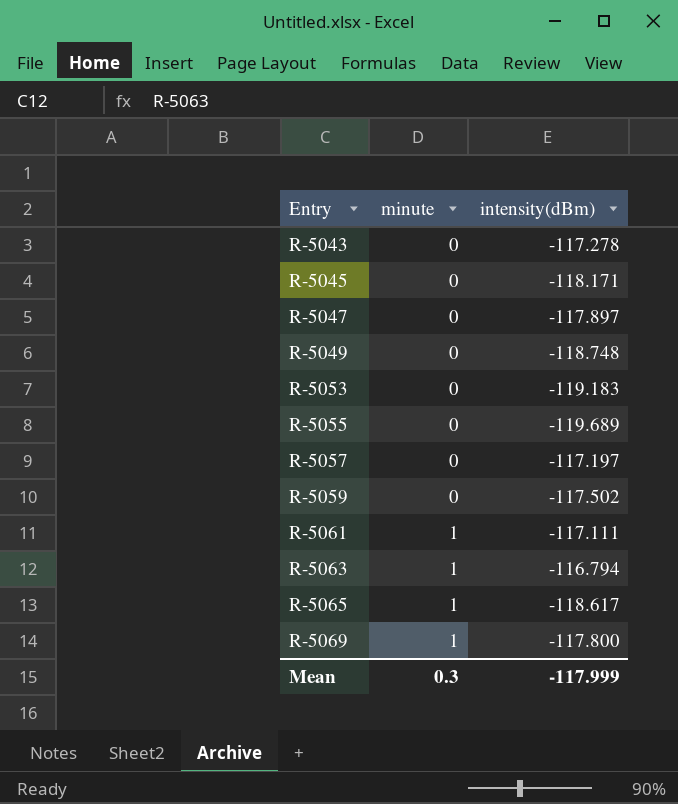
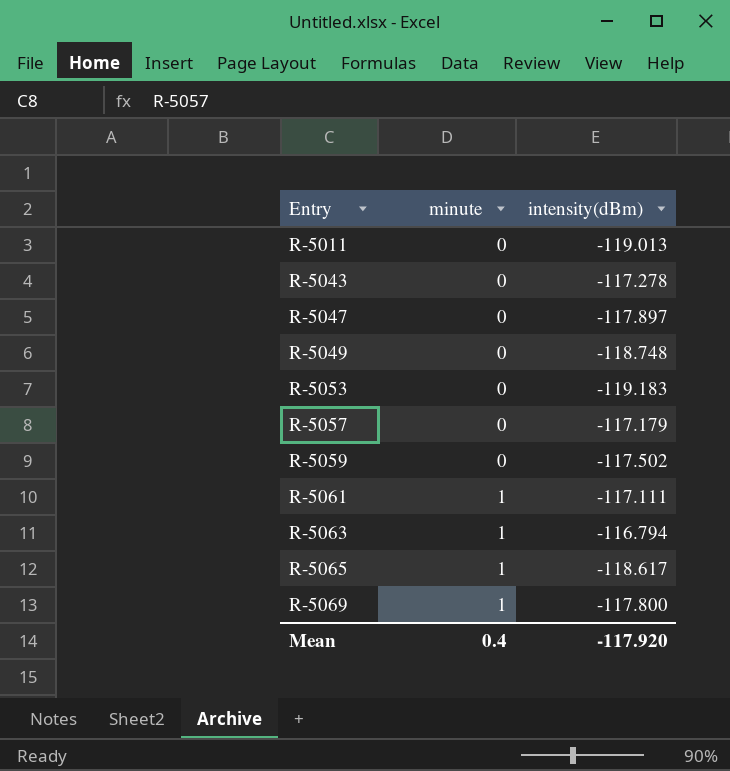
row R-5045: 0 | -118.171 -> none
row R-5055: 0 | -119.689 -> none
row R-5011: none -> 0 | -119.013
R-5057 | intensity(dBm): -117.197 -> -117.179
Mean | minute: 0.3 -> 0.4
Mean | intensity(dBm): -117.999 -> -117.920

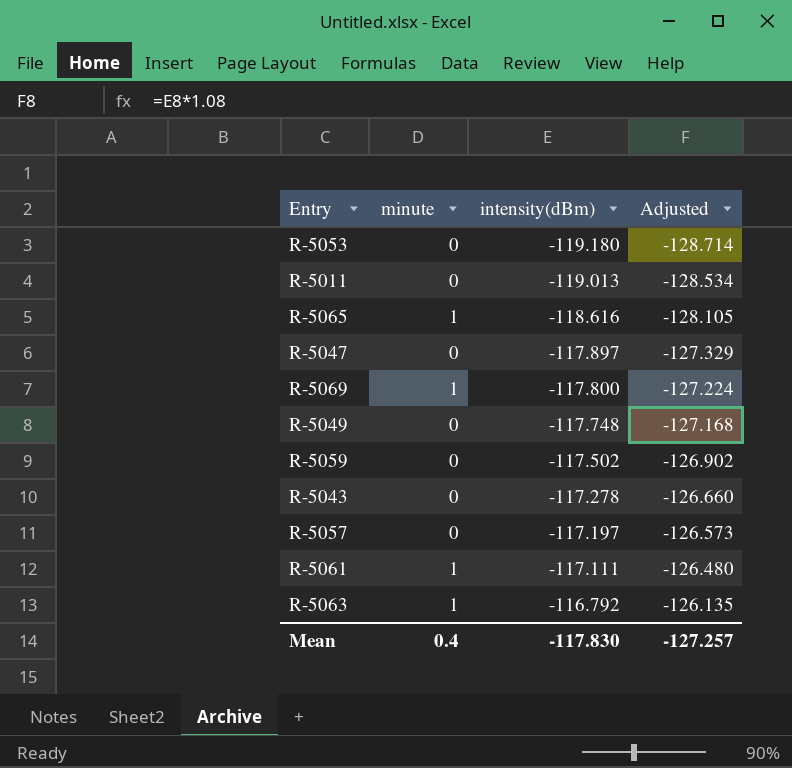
row order: Entry ascending -> intensity(dBm) ascending
column Adjusted | formula: none -> [intensity(dBm)] * 1.08
R-5053 | intensity(dBm): -119.183 -> -119.180
R-5065 | intensity(dBm): -118.617 -> -118.616
R-5049 | intensity(dBm): -118.748 -> -117.748
R-5057 | intensity(dBm): -117.179 -> -117.197
R-5063 | intensity(dBm): -116.794 -> -116.792
Mean | intensity(dBm): -117.920 -> -117.830

